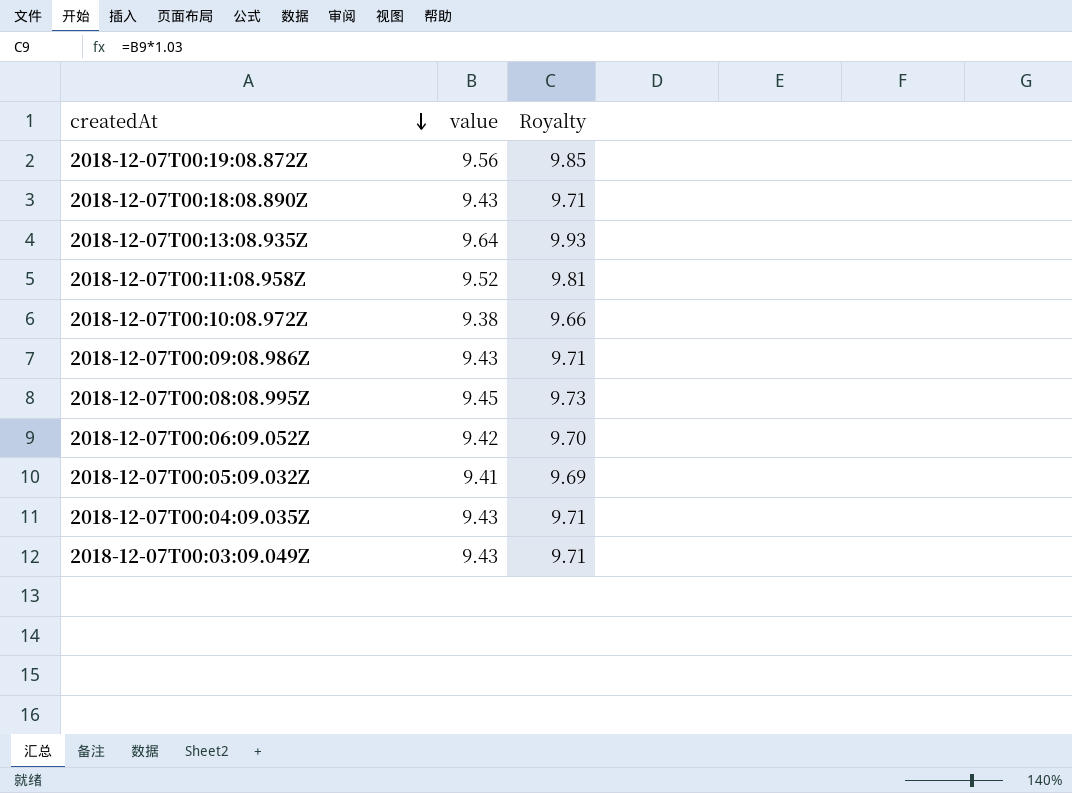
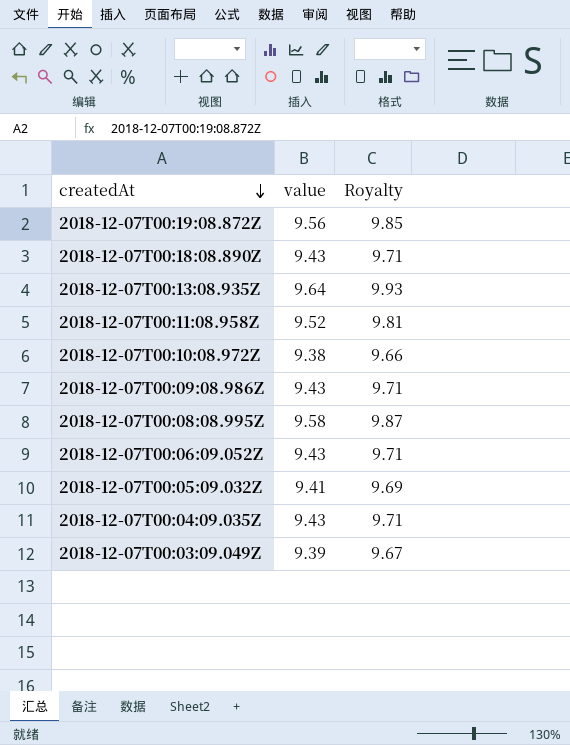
2018-12-07T00:08:08.995Z | value: 9.45 -> 9.58
2018-12-07T00:08:08.995Z | Royalty: 9.73 -> 9.87
2018-12-07T00:06:09.052Z | value: 9.42 -> 9.43
2018-12-07T00:06:09.052Z | Royalty: 9.70 -> 9.71
2018-12-07T00:03:09.049Z | value: 9.43 -> 9.39
2018-12-07T00:03:09.049Z | Royalty: 9.71 -> 9.67

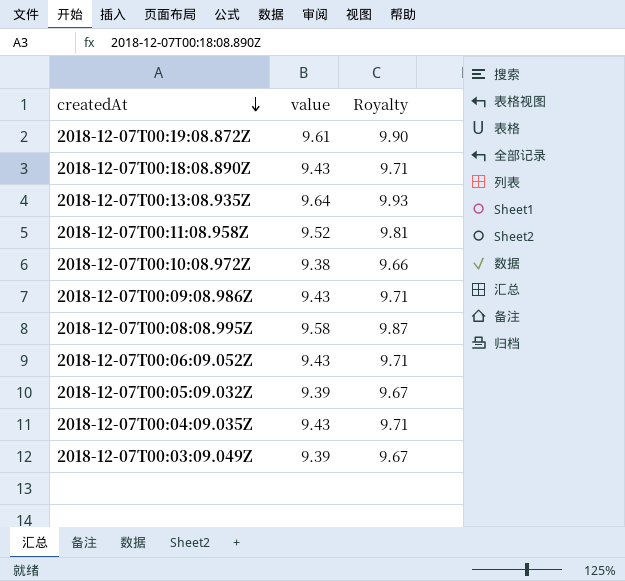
2018-12-07T00:19:08.872Z | value: 9.56 -> 9.61
2018-12-07T00:19:08.872Z | Royalty: 9.85 -> 9.90
2018-12-07T00:05:09.032Z | value: 9.41 -> 9.39
2018-12-07T00:05:09.032Z | Royalty: 9.69 -> 9.67

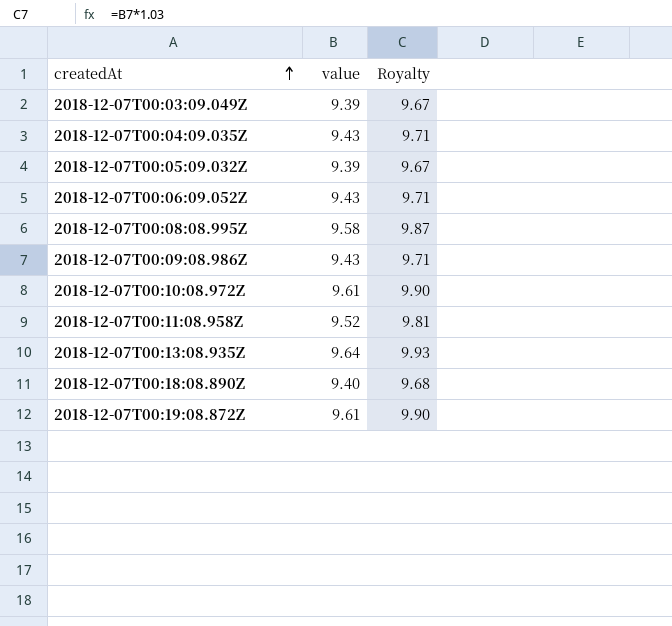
row order: createdAt descending -> createdAt ascending
2018-12-07T00:10:08.972Z | value: 9.38 -> 9.61
2018-12-07T00:10:08.972Z | Royalty: 9.66 -> 9.90
2018-12-07T00:18:08.890Z | value: 9.43 -> 9.40
2018-12-07T00:18:08.890Z | Royalty: 9.71 -> 9.68

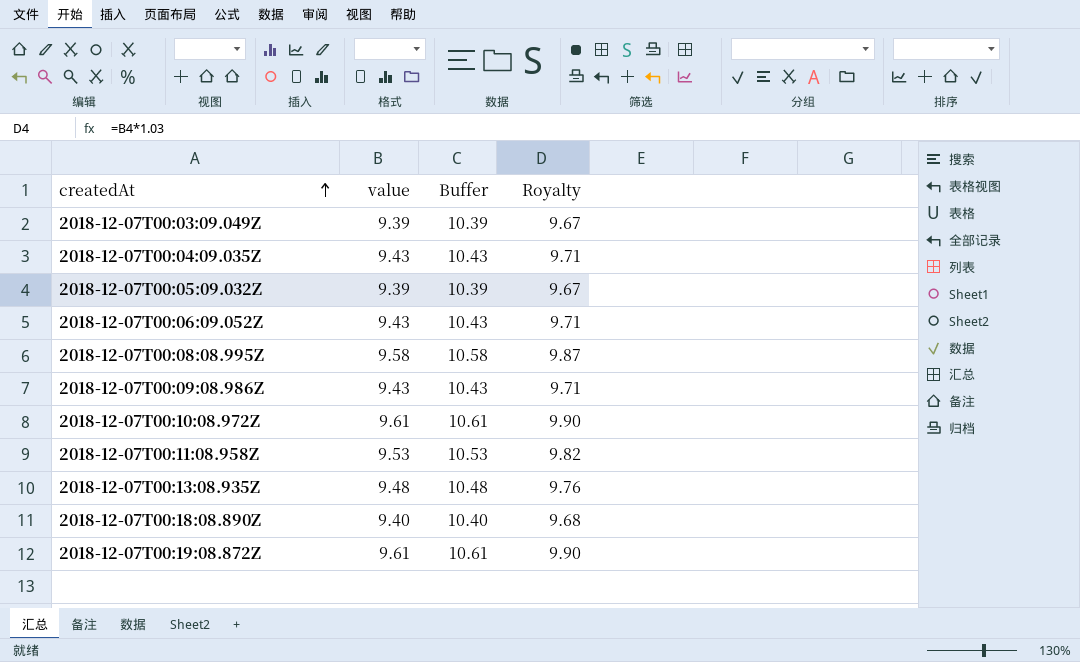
column Buffer | formula: none -> [value] + 1
2018-12-07T00:11:08.958Z | value: 9.52 -> 9.53
2018-12-07T00:11:08.958Z | Royalty: 9.81 -> 9.82
2018-12-07T00:13:08.935Z | value: 9.64 -> 9.48
2018-12-07T00:13:08.935Z | Royalty: 9.93 -> 9.76

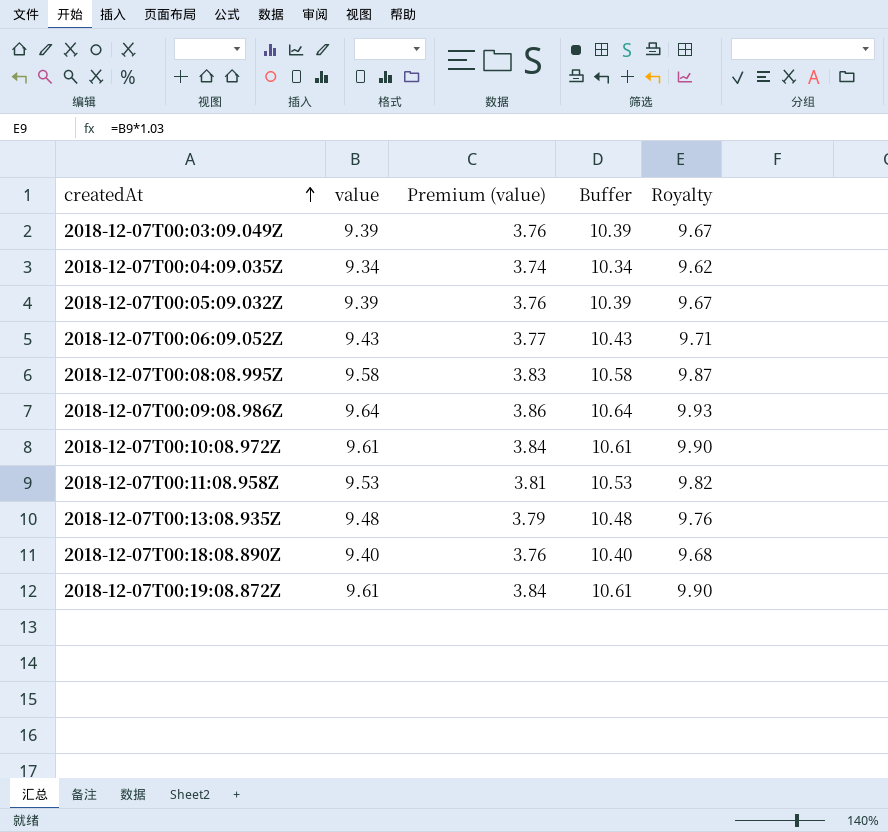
column Premium (value) | formula: none -> [value] * 0.4
2018-12-07T00:04:09.035Z | value: 9.43 -> 9.34
2018-12-07T00:04:09.035Z | Buffer: 10.43 -> 10.34
2018-12-07T00:04:09.035Z | Royalty: 9.71 -> 9.62
2018-12-07T00:09:08.986Z | value: 9.43 -> 9.64
2018-12-07T00:09:08.986Z | Buffer: 10.43 -> 10.64
2018-12-07T00:09:08.986Z | Royalty: 9.71 -> 9.93

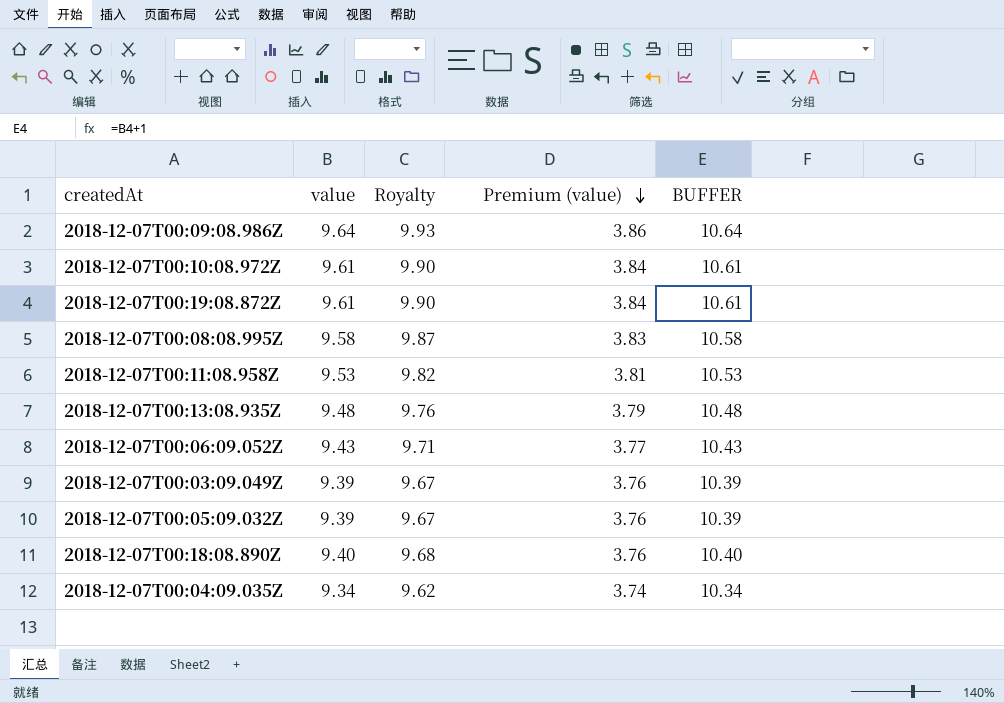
row order: createdAt ascending -> Premium (value) descending
column Royalty | position: 5 -> 3
column name: Buffer -> BUFFER

